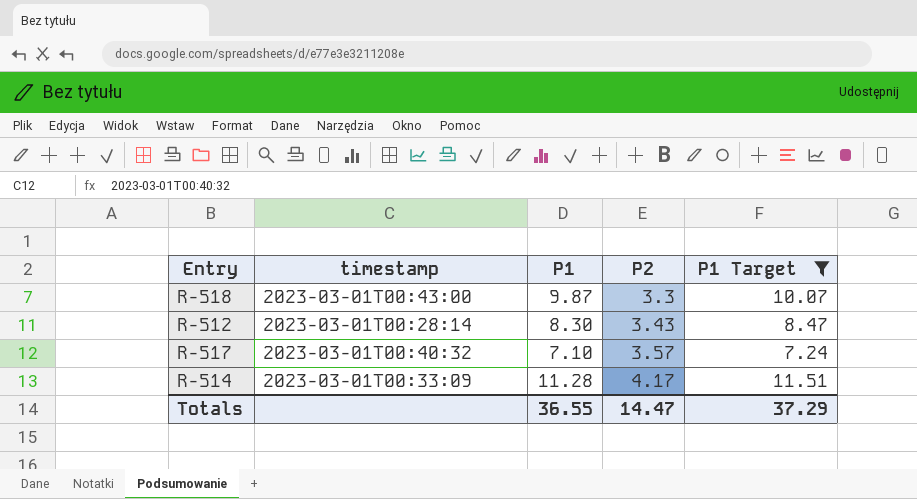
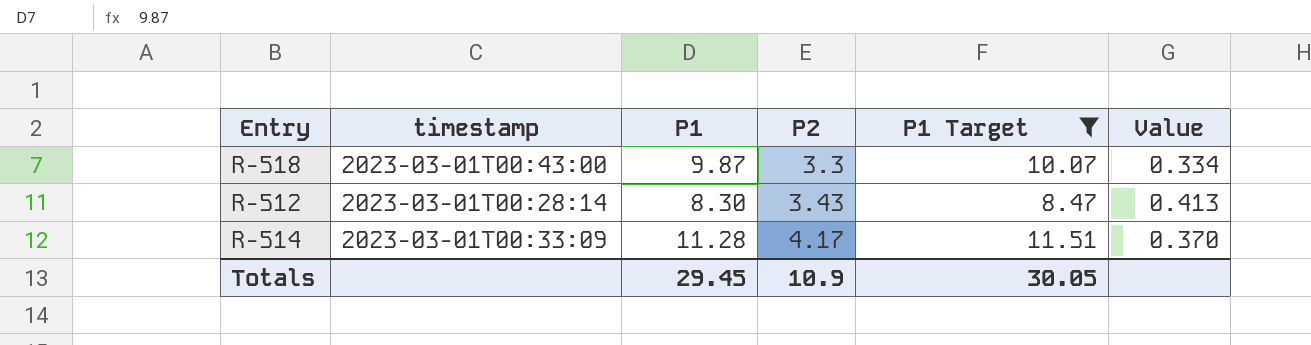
column Value | formula: none -> [P2] / [P1]
row R-517: 2023-03-01T00:40:32 | 7.10 | 3.57 | 7.24 -> none
Totals | P1: 36.55 -> 29.45
Totals | P2: 14.47 -> 10.9
Totals | P1 Target: 37.29 -> 30.05

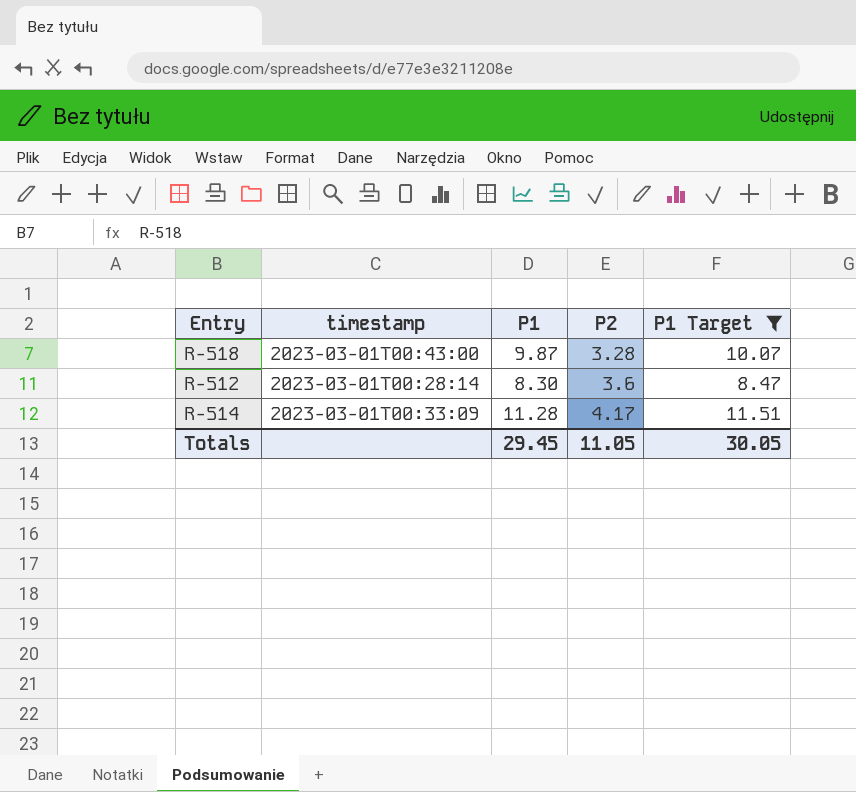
column Value | formula: [P2] / [P1] -> none
R-518 | P2: 3.3 -> 3.28
R-512 | P2: 3.43 -> 3.6
Totals | P2: 10.9 -> 11.05

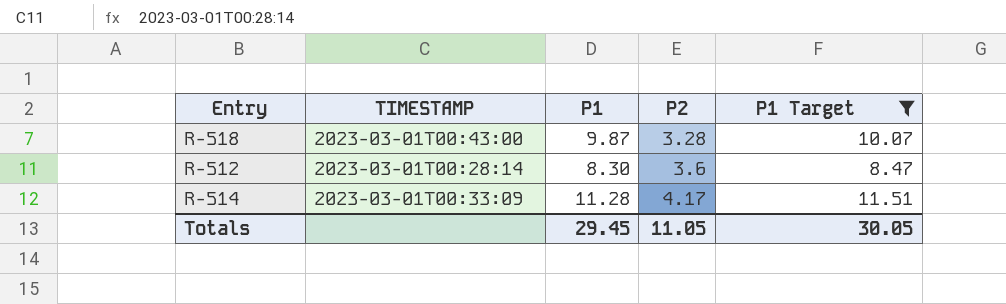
column name: timestamp -> TIMESTAMP

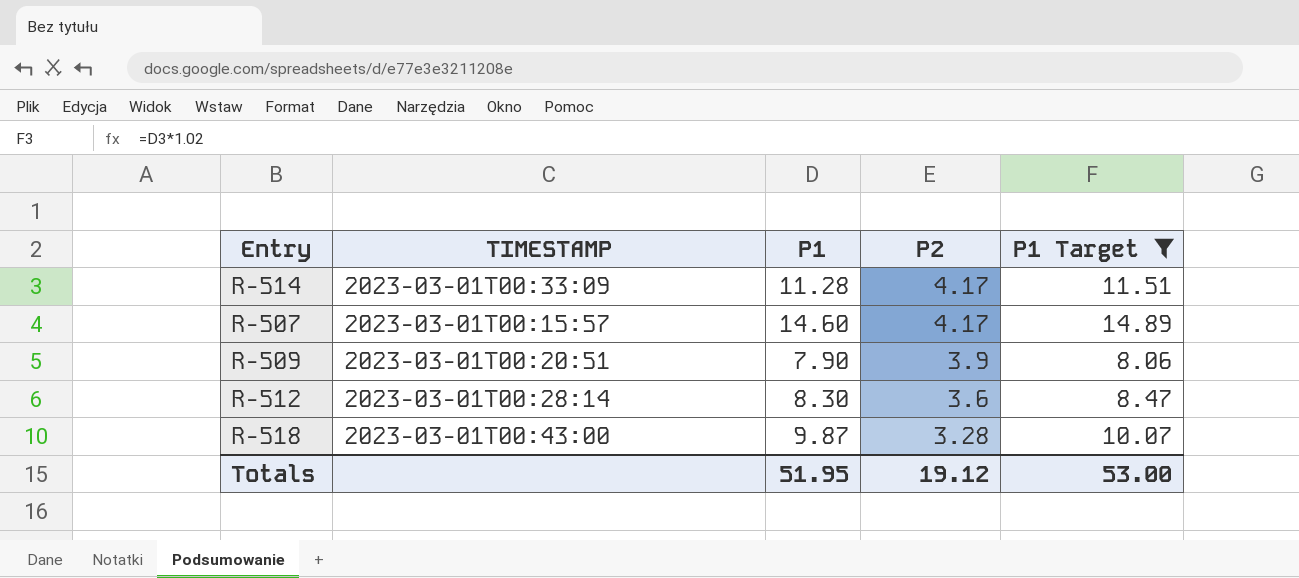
row order: P2 ascending -> P2 descending
row R-507: none -> 2023-03-01T00:15:57 | 14.60 | 4.17 | 14.89
row R-509: none -> 2023-03-01T00:20:51 | 7.90 | 3.9 | 8.06
Totals | P1: 29.45 -> 51.95
Totals | P2: 11.05 -> 19.12
Totals | P1 Target: 30.05 -> 53.00

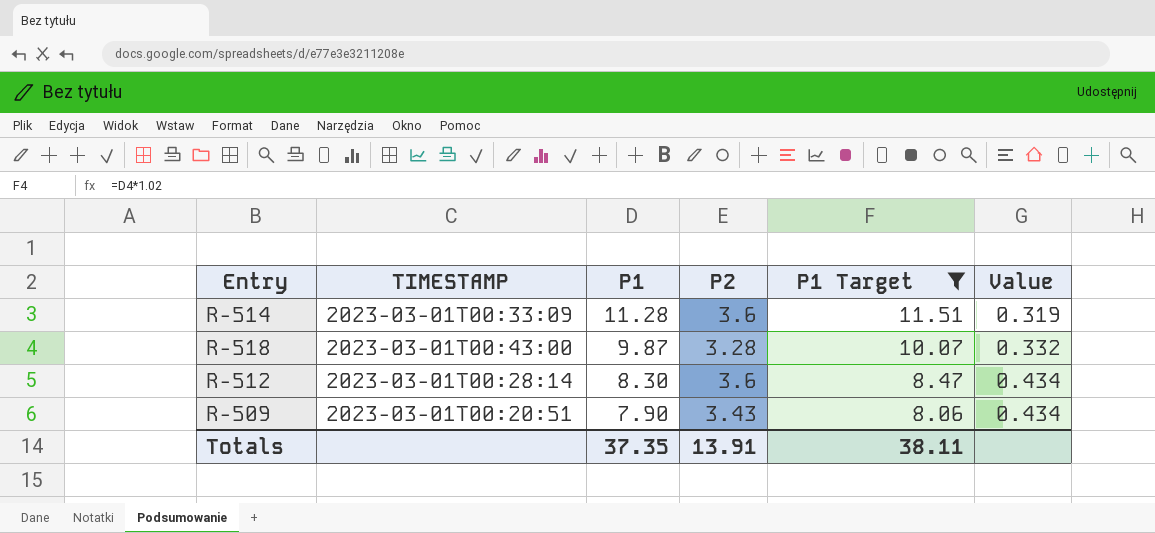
row order: P2 descending -> P1 descending
column Value | formula: none -> [P2] / [P1]
row R-507: 2023-03-01T00:15:57 | 14.60 | 4.17 | 14.89 -> none
R-514 | P2: 4.17 -> 3.6
R-509 | P2: 3.9 -> 3.43
Totals | P1: 51.95 -> 37.35
Totals | P2: 19.12 -> 13.91
Totals | P1 Target: 53.00 -> 38.11

